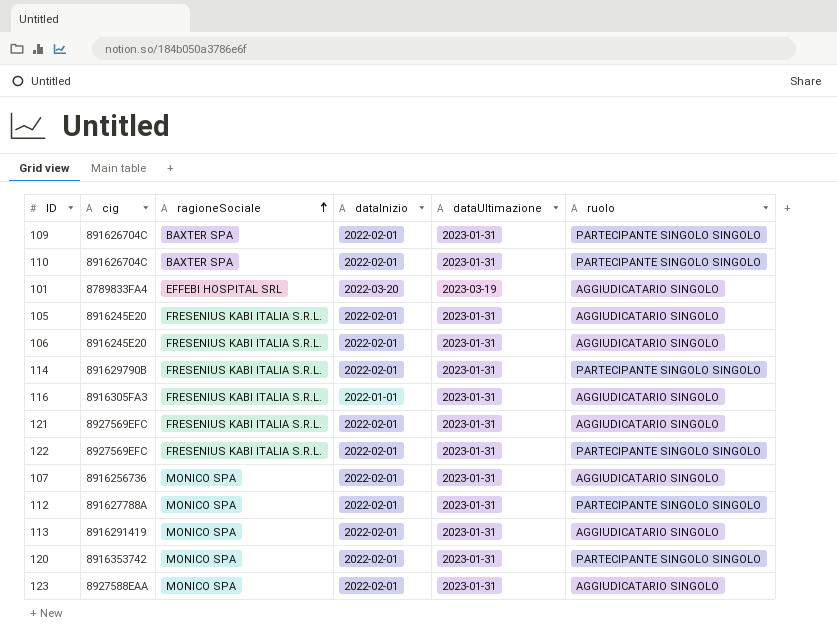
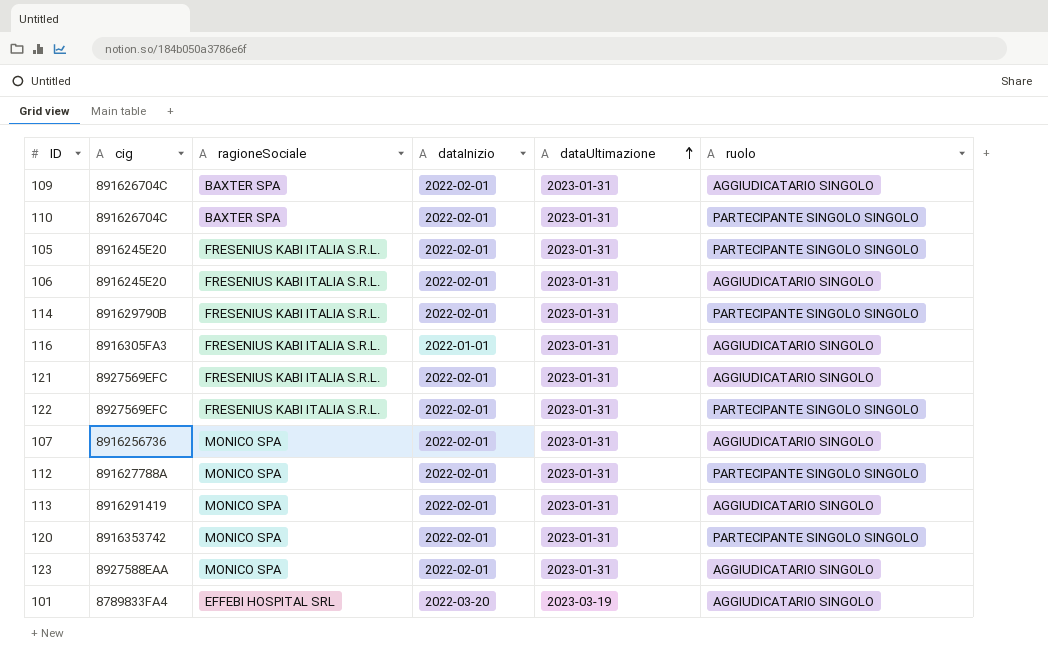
row order: ragioneSociale ascending -> dataUltimazione ascending
109 | ruolo: PARTECIPANTE SINGOLO SINGOLO -> AGGIUDICATARIO SINGOLO
105 | ruolo: AGGIUDICATARIO SINGOLO -> PARTECIPANTE SINGOLO SINGOLO

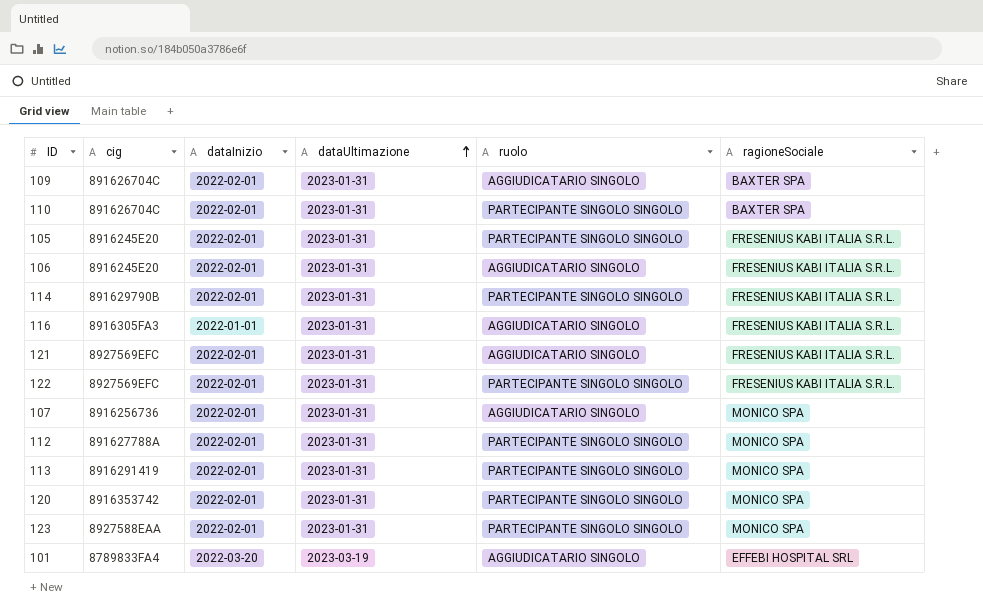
column ragioneSociale | position: 3 -> 6
113 | ruolo: AGGIUDICATARIO SINGOLO -> PARTECIPANTE SINGOLO SINGOLO
123 | ruolo: AGGIUDICATARIO SINGOLO -> PARTECIPANTE SINGOLO SINGOLO

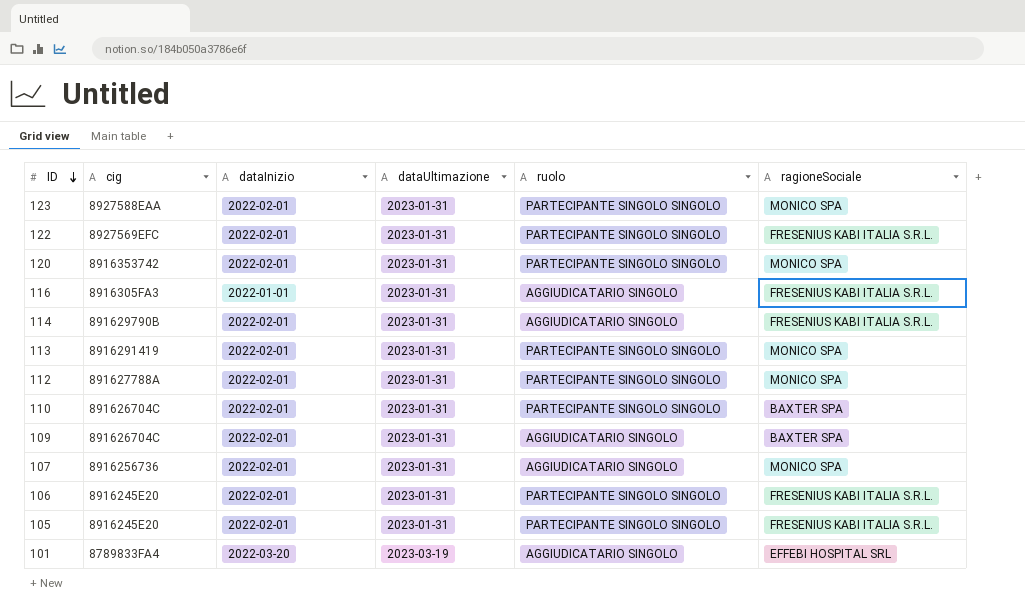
row order: dataUltimazione ascending -> ID descending
row 121: 8927569EFC | 2022-02-01 | 2023-01-31 | AGGIUDICATARIO SINGOLO | FRESENIUS KABI ITALIA S.R.L. -> none
114 | ruolo: PARTECIPANTE SINGOLO SINGOLO -> AGGIUDICATARIO SINGOLO
106 | ruolo: AGGIUDICATARIO SINGOLO -> PARTECIPANTE SINGOLO SINGOLO

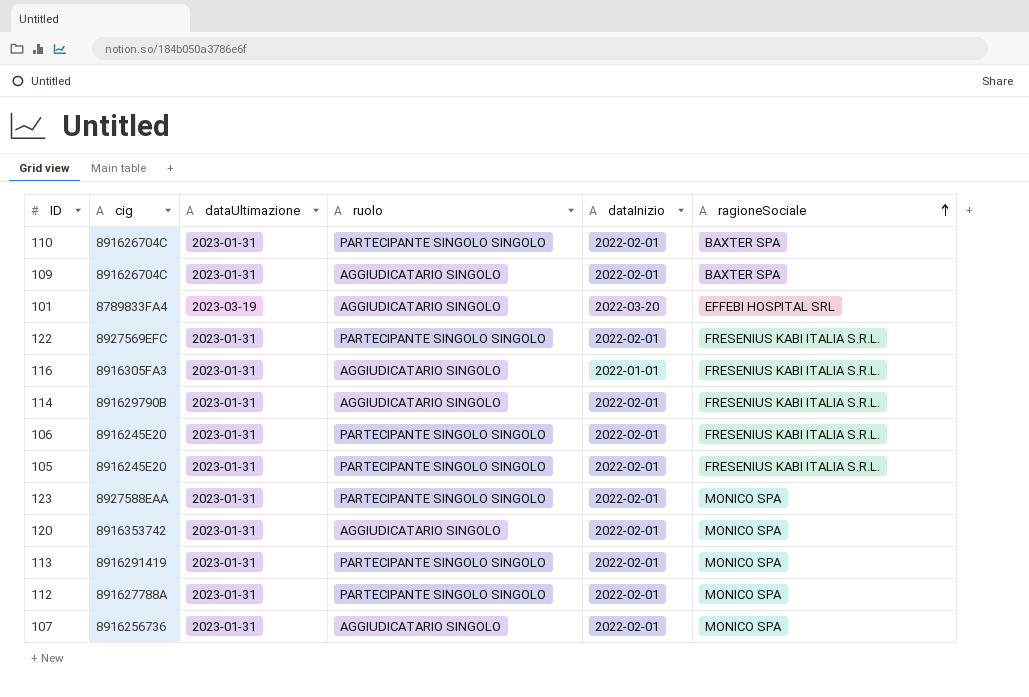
row order: ID descending -> ragioneSociale ascending
column dataInizio | position: 3 -> 5
120 | ruolo: PARTECIPANTE SINGOLO SINGOLO -> AGGIUDICATARIO SINGOLO

